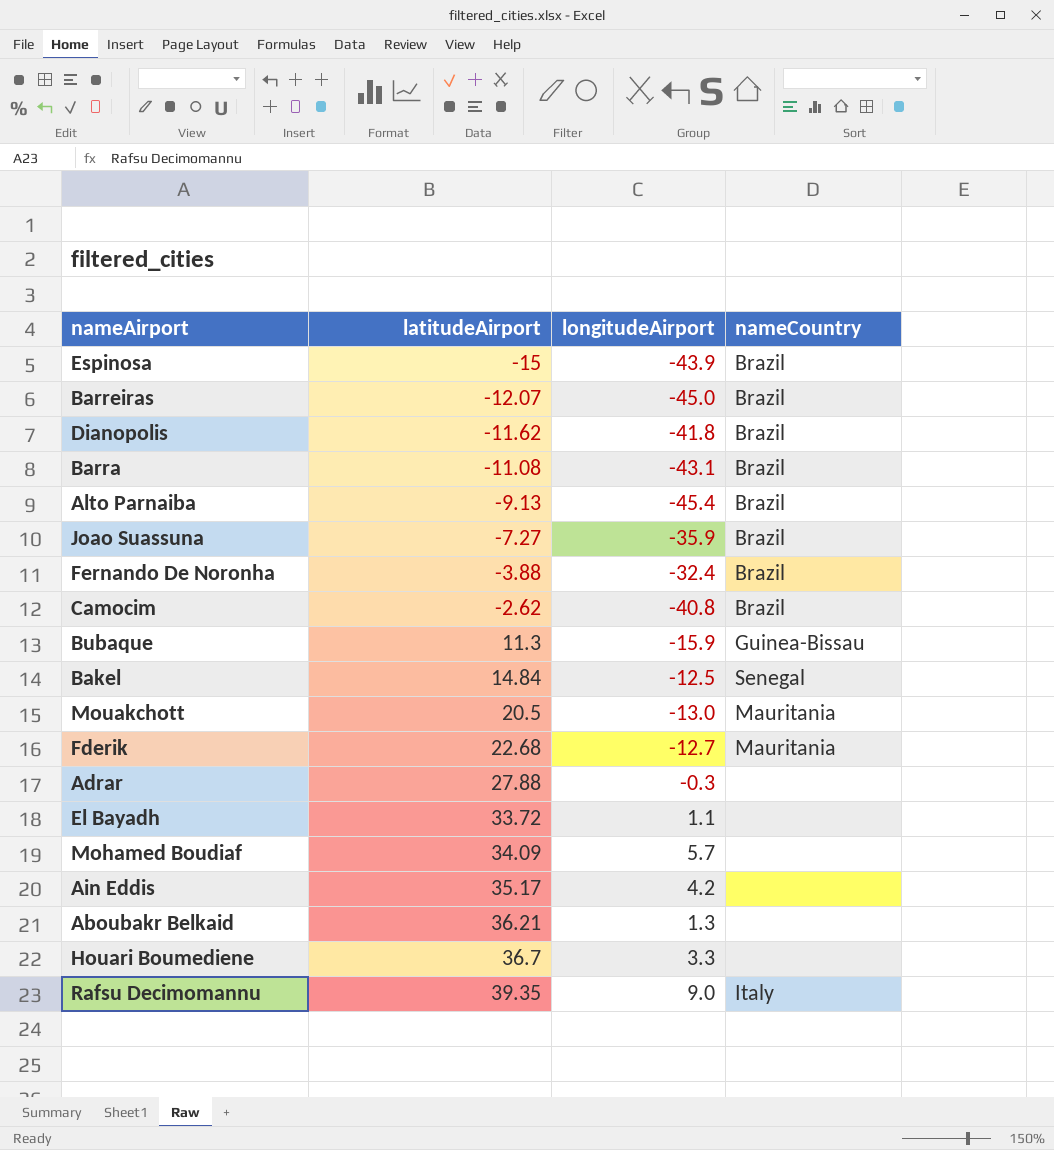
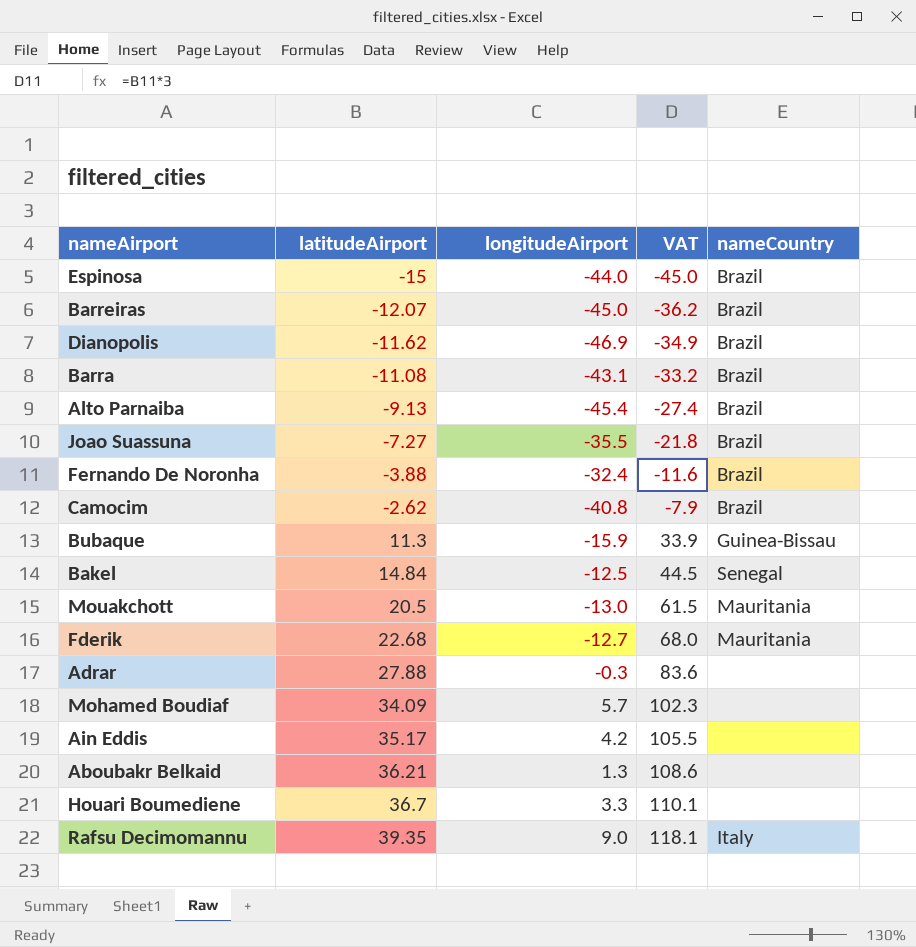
column VAT | formula: none -> [latitudeAirport] * 3
row El Bayadh: 33.72 | 1.1 | none -> none
Espinosa | longitudeAirport: -43.9 -> -44.0
Dianopolis | longitudeAirport: -41.8 -> -46.9
Joao Suassuna | longitudeAirport: -35.9 -> -35.5

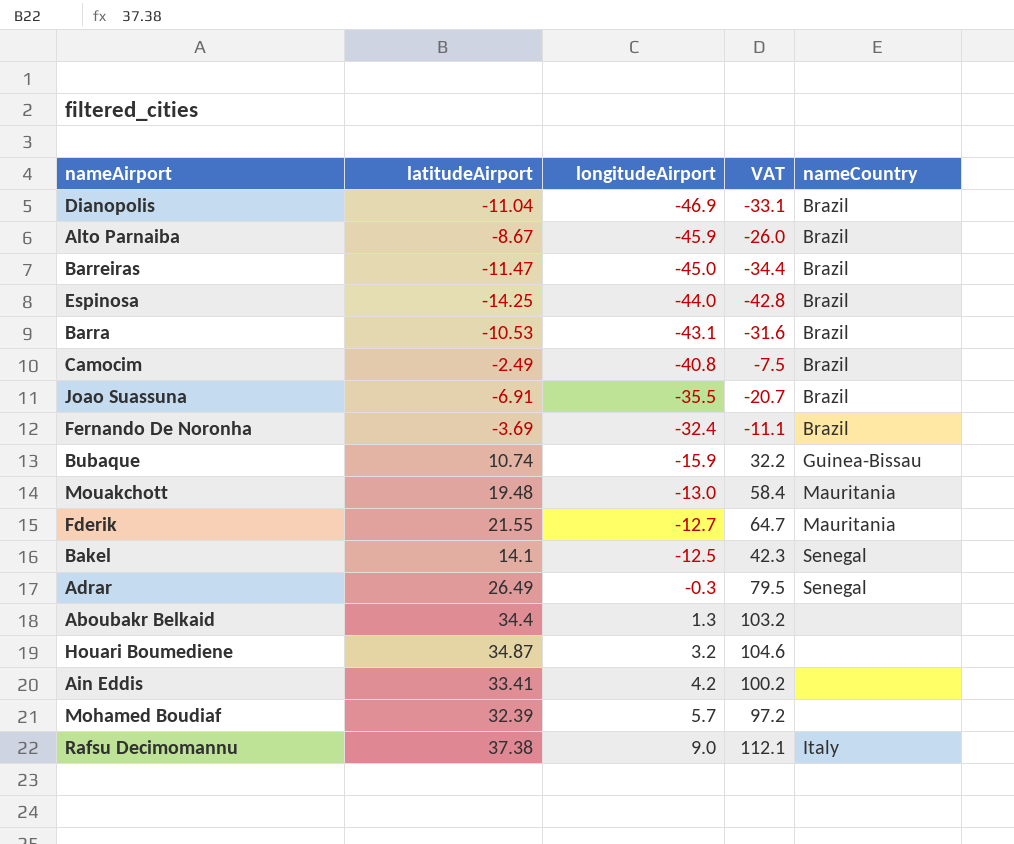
row order: latitudeAirport ascending -> longitudeAirport ascending
Dianopolis | latitudeAirport: -11.62 -> -11.04
Dianopolis | VAT: -34.9 -> -33.1
Alto Parnaiba | latitudeAirport: -9.13 -> -8.67
Alto Parnaiba | longitudeAirport: -45.4 -> -45.9
Alto Parnaiba | VAT: -27.4 -> -26.0
Barreiras | latitudeAirport: -12.07 -> -11.47
Barreiras | VAT: -36.2 -> -34.4
Espinosa | latitudeAirport: -15 -> -14.25
Espinosa | VAT: -45.0 -> -42.8
Barra | latitudeAirport: -11.08 -> -10.53
Barra | VAT: -33.2 -> -31.6
Camocim | latitudeAirport: -2.62 -> -2.49
Camocim | VAT: -7.9 -> -7.5
Joao Suassuna | latitudeAirport: -7.27 -> -6.91
Joao Suassuna | VAT: -21.8 -> -20.7
Fernando De Noronha | latitudeAirport: -3.88 -> -3.69
Fernando De Noronha | VAT: -11.6 -> -11.1
Bubaque | latitudeAirport: 11.3 -> 10.74
Bubaque | VAT: 33.9 -> 32.2
Mouakchott | latitudeAirport: 20.5 -> 19.48
Mouakchott | VAT: 61.5 -> 58.4
Fderik | latitudeAirport: 22.68 -> 21.55
Fderik | VAT: 68.0 -> 64.7
Bakel | latitudeAirport: 14.84 -> 14.1
Bakel | VAT: 44.5 -> 42.3
Adrar | latitudeAirport: 27.88 -> 26.49
Adrar | VAT: 83.6 -> 79.5
Adrar | nameCountry: none -> Senegal
Aboubakr Belkaid | latitudeAirport: 36.21 -> 34.4
Aboubakr Belkaid | VAT: 108.6 -> 103.2
Houari Boumediene | latitudeAirport: 36.7 -> 34.87
Houari Boumediene | longitudeAirport: 3.3 -> 3.2
Houari Boumediene | VAT: 110.1 -> 104.6
Ain Eddis | latitudeAirport: 35.17 -> 33.41
Ain Eddis | VAT: 105.5 -> 100.2
Mohamed Boudiaf | latitudeAirport: 34.09 -> 32.39
Mohamed Boudiaf | VAT: 102.3 -> 97.2
Rafsu Decimomannu | latitudeAirport: 39.35 -> 37.38
Rafsu Decimomannu | VAT: 118.1 -> 112.1

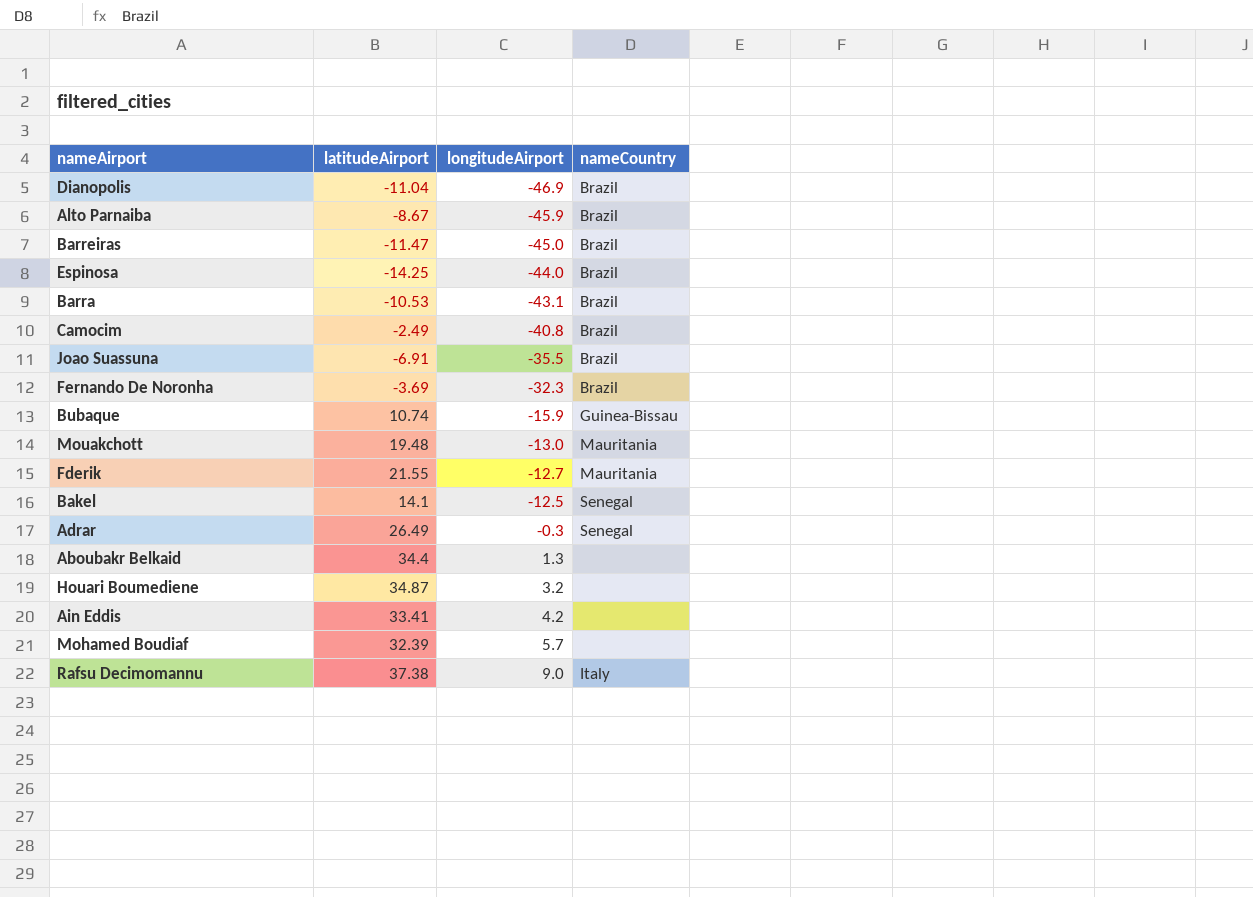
column VAT | formula: [latitudeAirport] * 3 -> none
Fernando De Noronha | longitudeAirport: -32.4 -> -32.3

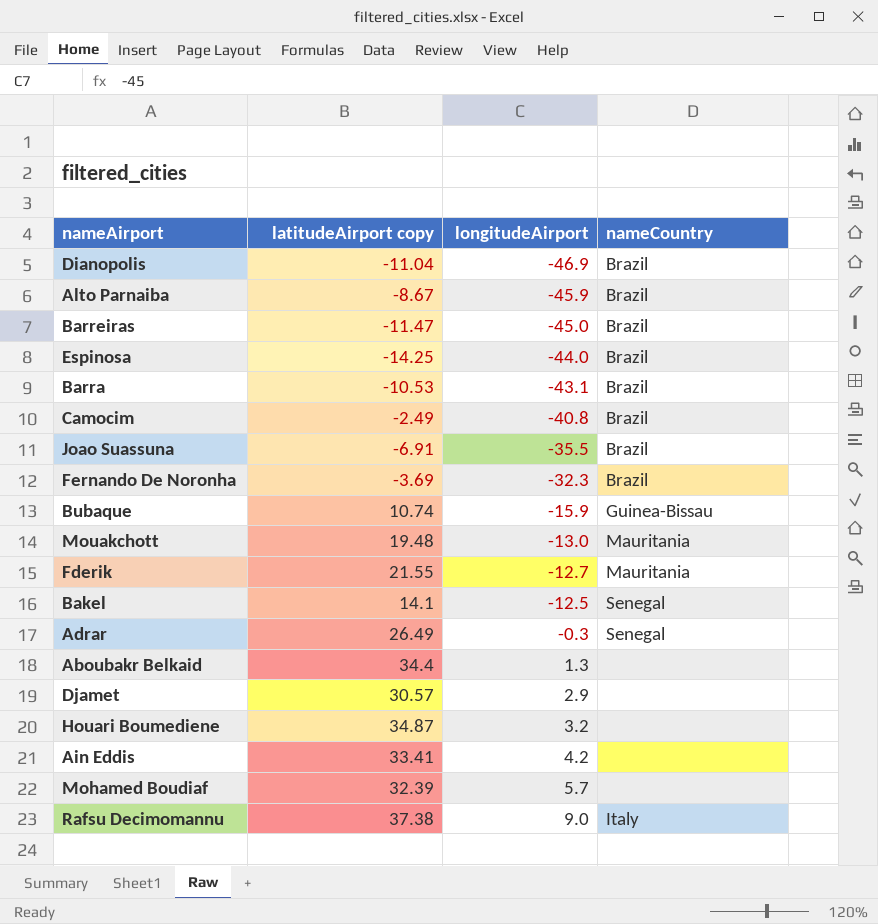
column name: latitudeAirport -> latitudeAirport copy
row Djamet: none -> 30.57 | 2.9 | none

